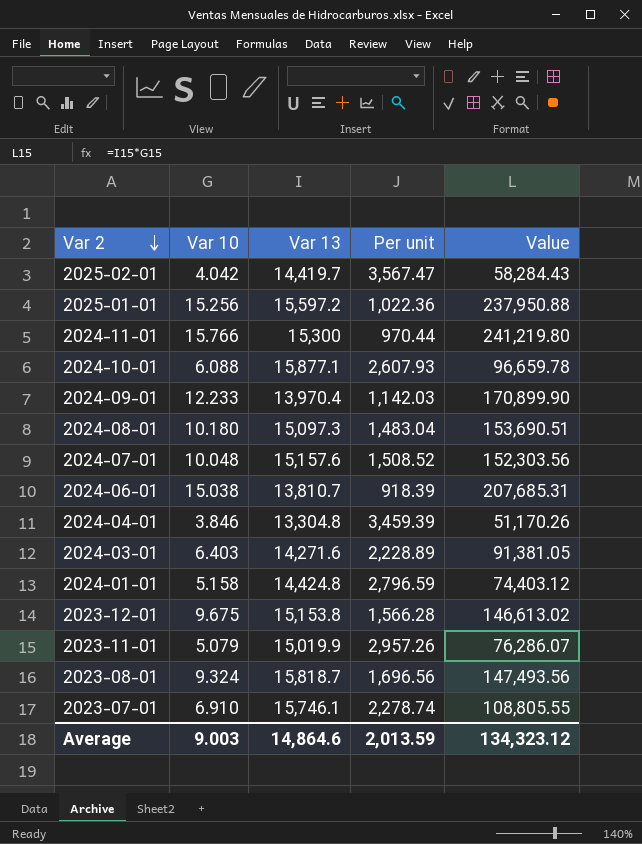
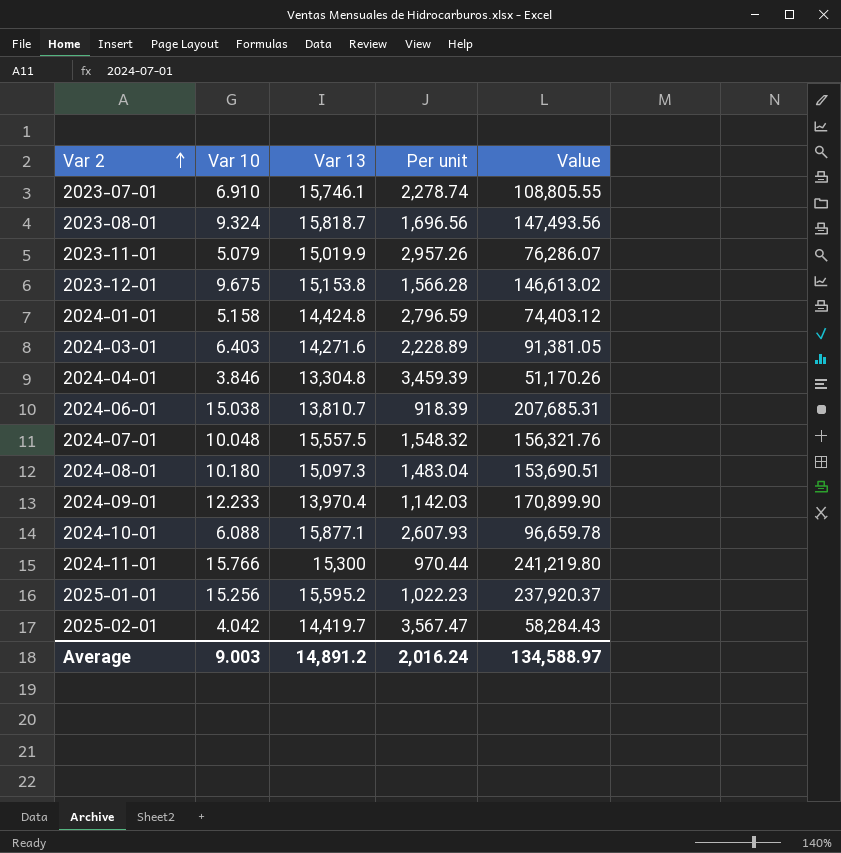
row order: Var 2 descending -> Var 2 ascending
2024-07-01 | Var 13: 15,157.6 -> 15,557.5
2024-07-01 | Per unit: 1,508.52 -> 1,548.32
2024-07-01 | Value: 152,303.56 -> 156,321.76
2025-01-01 | Var 13: 15,597.2 -> 15,595.2
2025-01-01 | Per unit: 1,022.36 -> 1,022.23
2025-01-01 | Value: 237,950.88 -> 237,920.37
Average | Var 13: 14,864.6 -> 14,891.2
Average | Per unit: 2,013.59 -> 2,016.24
Average | Value: 134,323.12 -> 134,588.97

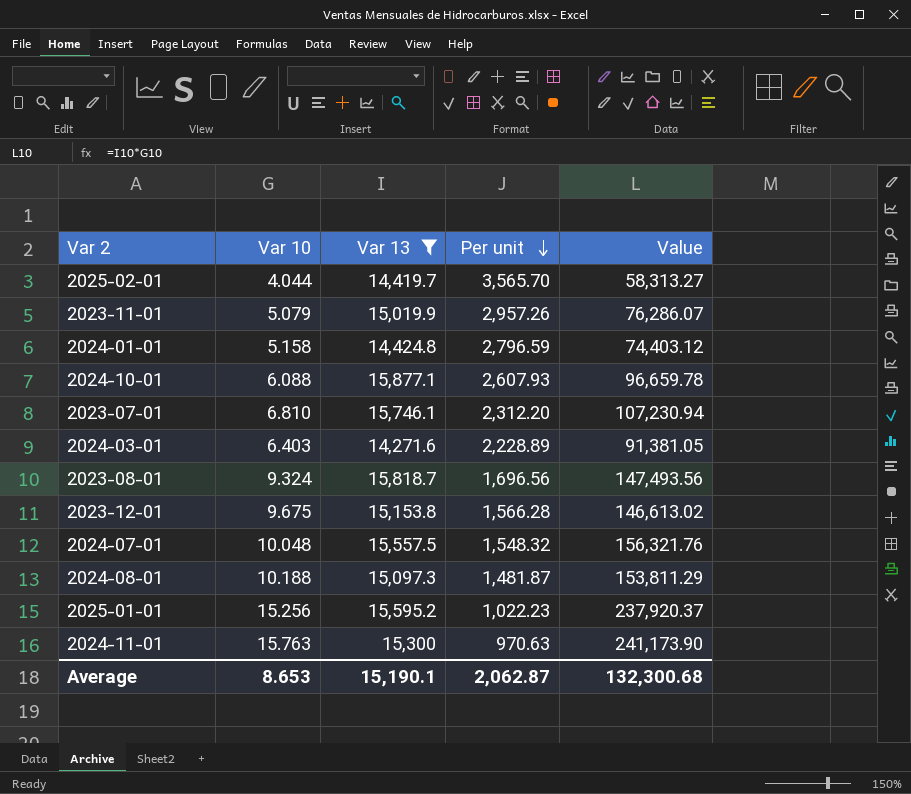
filter: none -> Var 13 >= 14,271.6
row order: Var 2 ascending -> Per unit descending
2025-02-01 | Var 10: 4.042 -> 4.044
2025-02-01 | Per unit: 3,567.47 -> 3,565.70
2025-02-01 | Value: 58,284.43 -> 58,313.27
2023-07-01 | Var 10: 6.910 -> 6.810
2023-07-01 | Per unit: 2,278.74 -> 2,312.20
2023-07-01 | Value: 108,805.55 -> 107,230.94
2024-08-01 | Var 10: 10.180 -> 10.188
2024-08-01 | Per unit: 1,483.04 -> 1,481.87
2024-08-01 | Value: 153,690.51 -> 153,811.29
2024-11-01 | Var 10: 15.766 -> 15.763
2024-11-01 | Per unit: 970.44 -> 970.63
2024-11-01 | Value: 241,219.80 -> 241,173.90
Average | Var 10: 9.003 -> 8.653
Average | Var 13: 14,891.2 -> 15,190.1
Average | Per unit: 2,016.24 -> 2,062.87
Average | Value: 134,588.97 -> 132,300.68

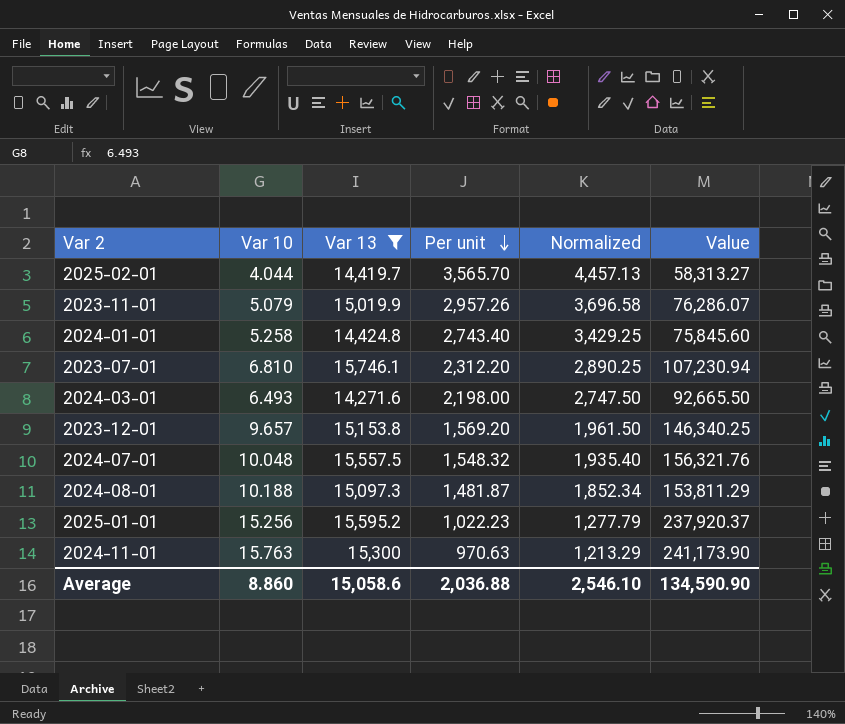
column Normalized | formula: none -> [Per unit] * 1.25
row 2024-10-01: 6.088 | 15,877.1 | 2,607.93 | 96,659.78 -> none
row 2023-08-01: 9.324 | 15,818.7 | 1,696.56 | 147,493.56 -> none
2024-01-01 | Var 10: 5.158 -> 5.258
2024-01-01 | Per unit: 2,796.59 -> 2,743.40
2024-01-01 | Value: 74,403.12 -> 75,845.60
2024-03-01 | Var 10: 6.403 -> 6.493
2024-03-01 | Per unit: 2,228.89 -> 2,198.00
2024-03-01 | Value: 91,381.05 -> 92,665.50
2023-12-01 | Var 10: 9.675 -> 9.657
2023-12-01 | Per unit: 1,566.28 -> 1,569.20
2023-12-01 | Value: 146,613.02 -> 146,340.25
Average | Var 10: 8.653 -> 8.860
Average | Var 13: 15,190.1 -> 15,058.6
Average | Per unit: 2,062.87 -> 2,036.88
Average | Value: 132,300.68 -> 134,590.90

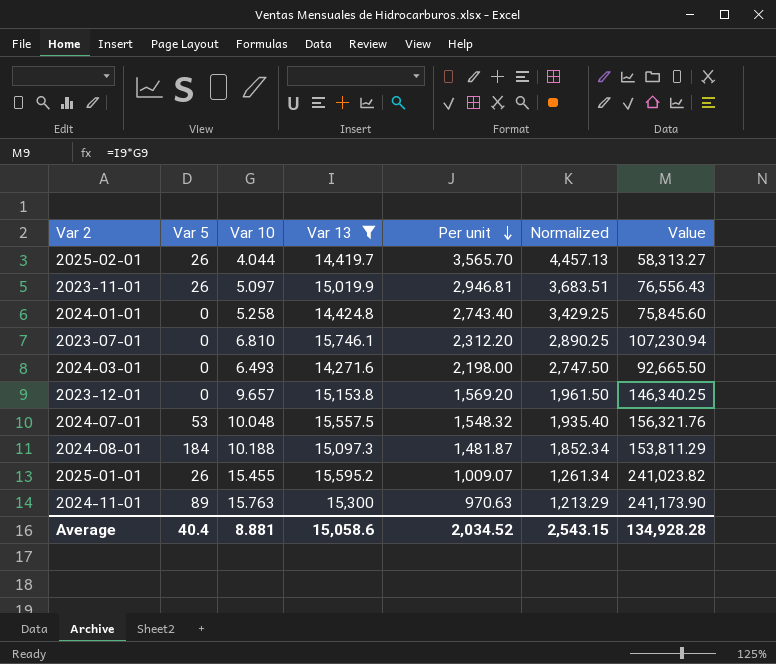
column Var 5 | position: none -> 2
2023-11-01 | Var 10: 5.079 -> 5.097
2023-11-01 | Per unit: 2,957.26 -> 2,946.81
2023-11-01 | Normalized: 3,696.58 -> 3,683.51
2023-11-01 | Value: 76,286.07 -> 76,556.43
2025-01-01 | Var 10: 15.256 -> 15.455
2025-01-01 | Per unit: 1,022.23 -> 1,009.07
2025-01-01 | Normalized: 1,277.79 -> 1,261.34
2025-01-01 | Value: 237,920.37 -> 241,023.82
Average | Var 10: 8.860 -> 8.881
Average | Per unit: 2,036.88 -> 2,034.52
Average | Normalized: 2,546.10 -> 2,543.15
Average | Value: 134,590.90 -> 134,928.28

